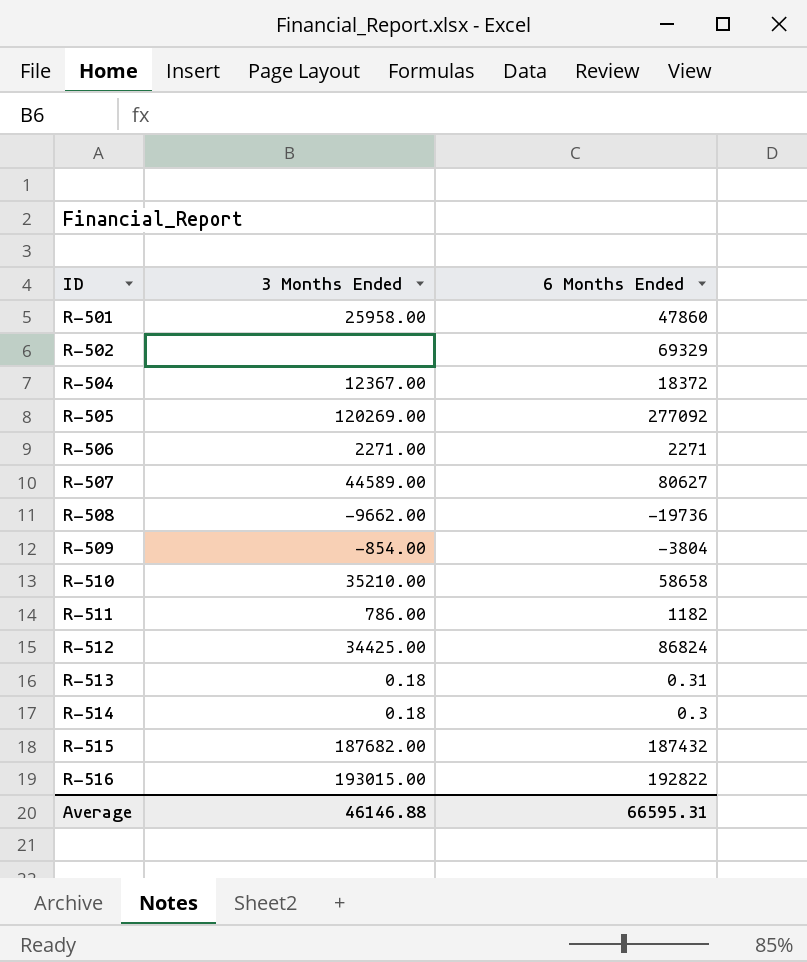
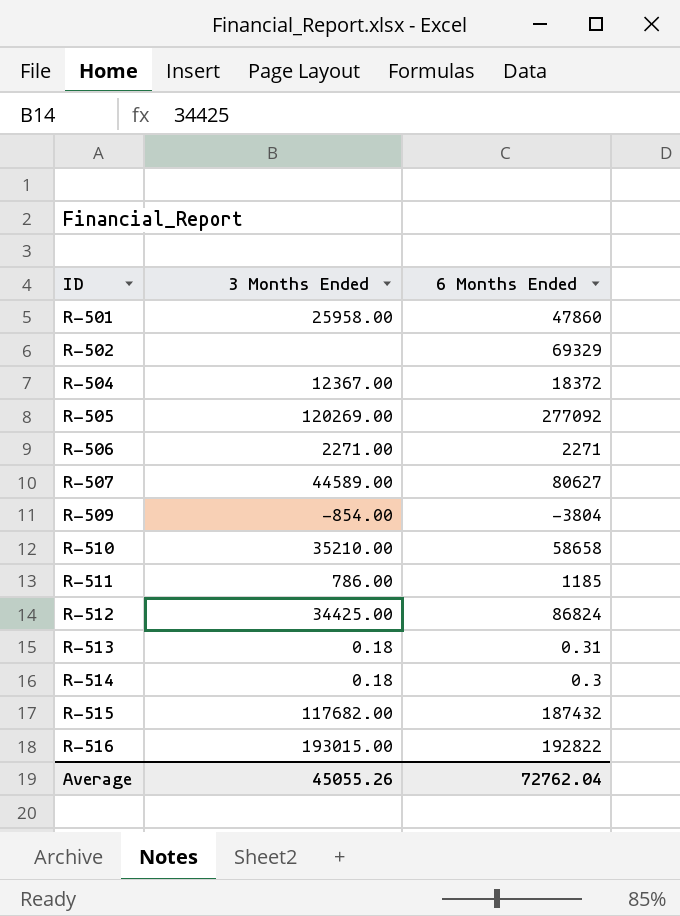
row R-508: -9662.00 | -19736 -> none
R-511 | 6 Months Ended: 1182 -> 1185
R-515 | 3 Months Ended: 187682.00 -> 117682.00
Average | 3 Months Ended: 46146.88 -> 45055.26
Average | 6 Months Ended: 66595.31 -> 72762.04

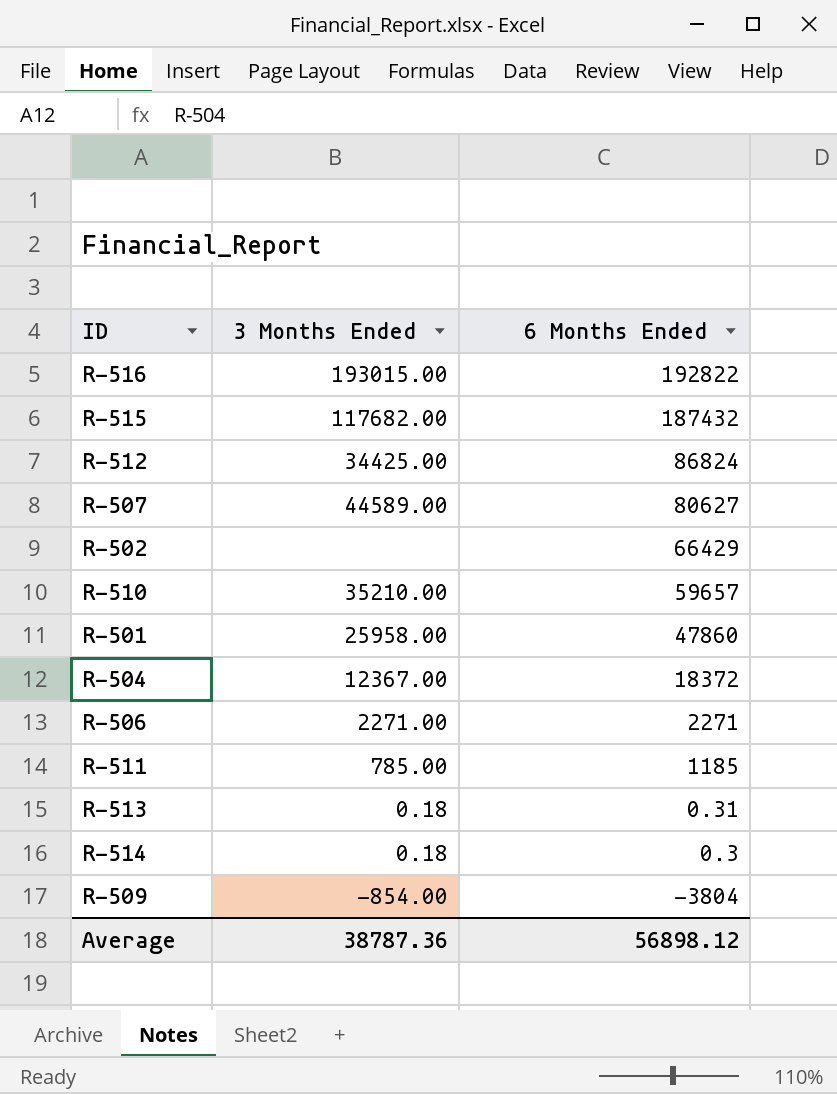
row order: ID ascending -> 6 Months Ended descending
row R-505: 120269.00 | 277092 -> none
R-502 | 6 Months Ended: 69329 -> 66429
R-510 | 6 Months Ended: 58658 -> 59657
R-511 | 3 Months Ended: 786.00 -> 785.00
Average | 3 Months Ended: 45055.26 -> 38787.36
Average | 6 Months Ended: 72762.04 -> 56898.12

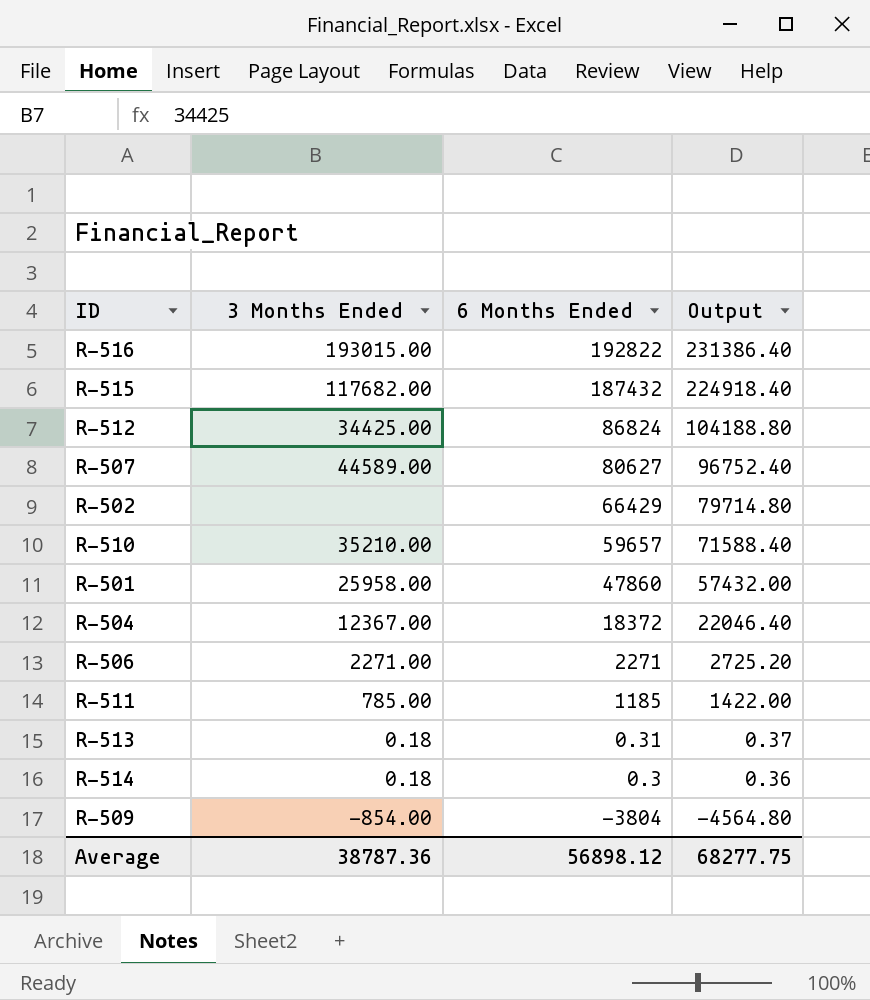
column Output | formula: none -> [6 Months Ended] * 1.2

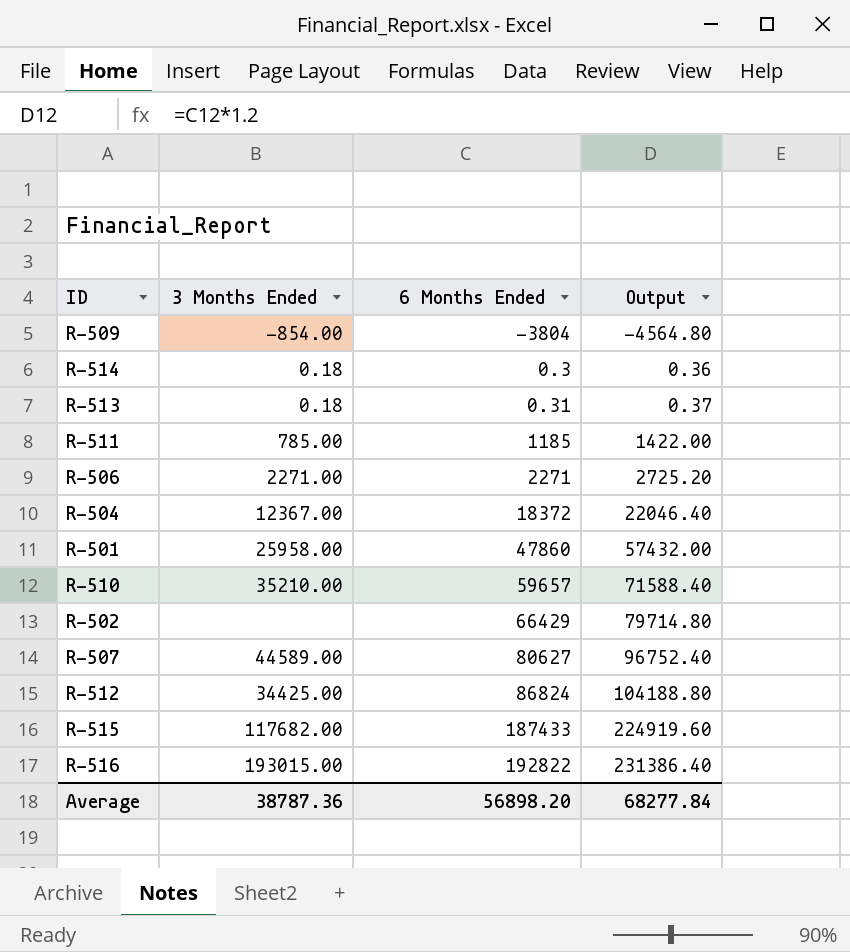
row order: 6 Months Ended descending -> 6 Months Ended ascending
R-515 | 6 Months Ended: 187432 -> 187433
R-515 | Output: 224918.40 -> 224919.60
Average | 6 Months Ended: 56898.12 -> 56898.20
Average | Output: 68277.75 -> 68277.84

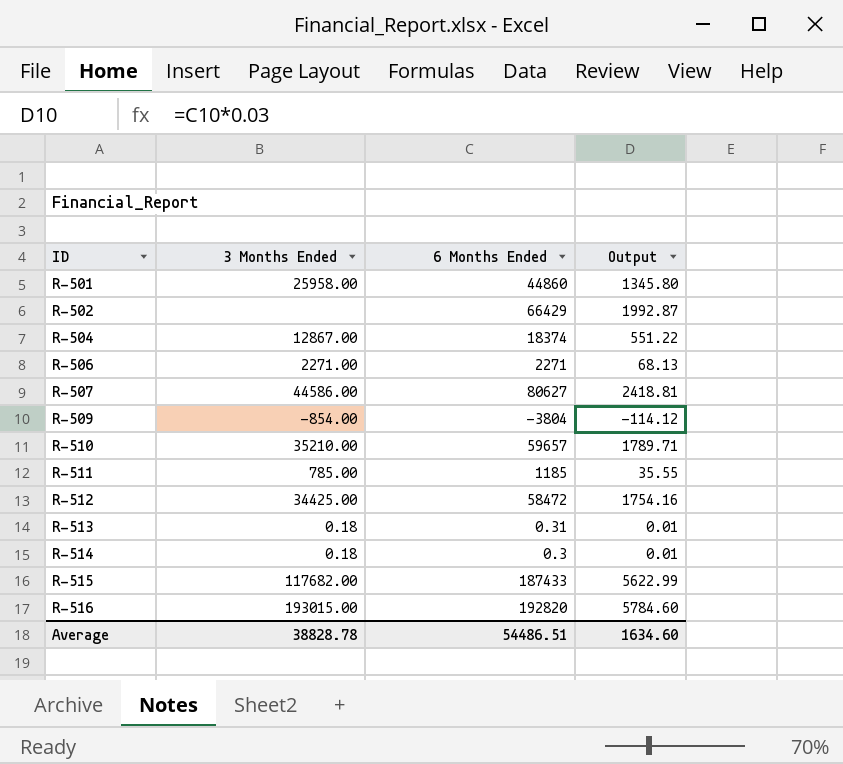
row order: 6 Months Ended ascending -> ID ascending
column Output | formula: [6 Months Ended] * 1.2 -> [6 Months Ended] * 0.03
R-501 | 6 Months Ended: 47860 -> 44860
R-504 | 3 Months Ended: 12367.00 -> 12867.00
R-504 | 6 Months Ended: 18372 -> 18374
R-507 | 3 Months Ended: 44589.00 -> 44586.00
R-512 | 6 Months Ended: 86824 -> 58472
R-516 | 6 Months Ended: 192822 -> 192820
Average | 3 Months Ended: 38787.36 -> 38828.78
Average | 6 Months Ended: 56898.20 -> 54486.51
Average | Output: 68277.84 -> 1634.60

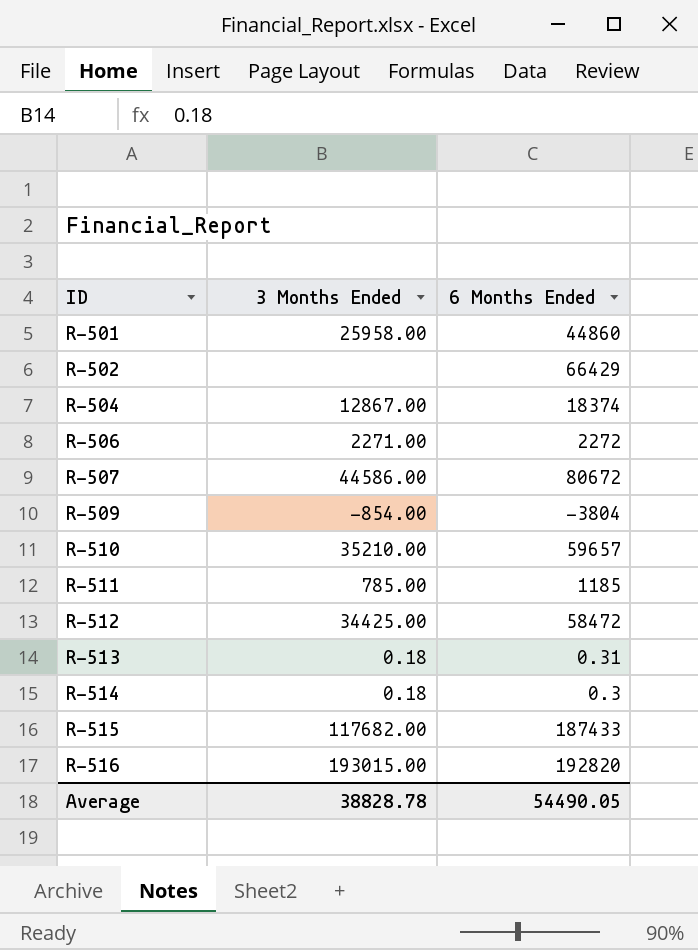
column Output | formula: [6 Months Ended] * 0.03 -> none
R-506 | 6 Months Ended: 2271 -> 2272
R-507 | 6 Months Ended: 80627 -> 80672
Average | 6 Months Ended: 54486.51 -> 54490.05

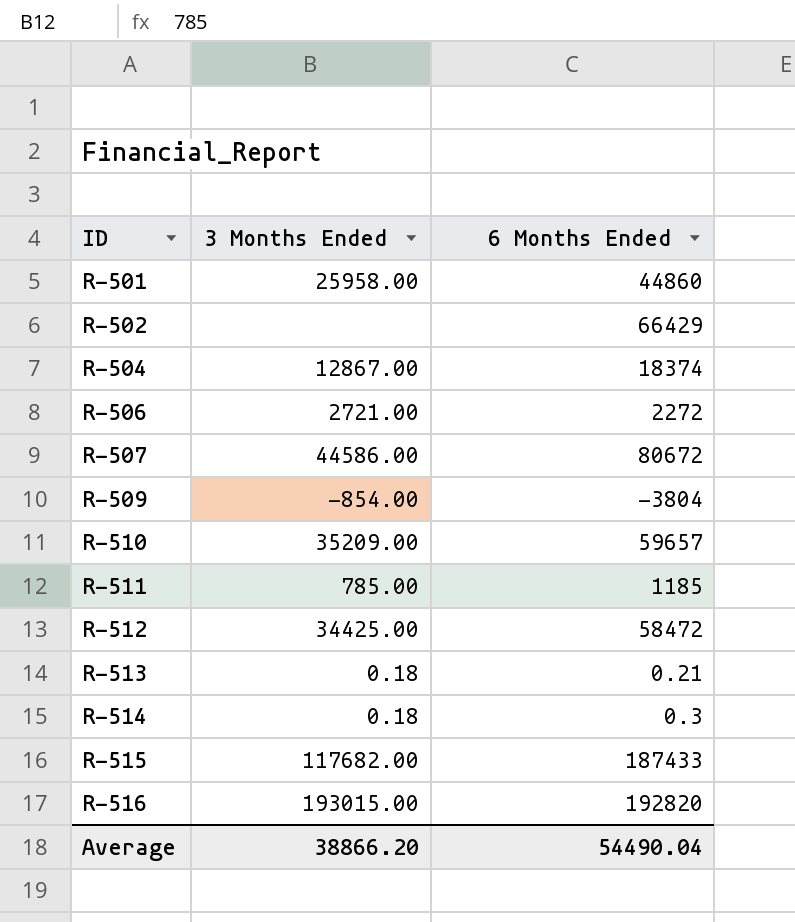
R-506 | 3 Months Ended: 2271.00 -> 2721.00
R-510 | 3 Months Ended: 35210.00 -> 35209.00
R-513 | 6 Months Ended: 0.31 -> 0.21
Average | 3 Months Ended: 38828.78 -> 38866.20
Average | 6 Months Ended: 54490.05 -> 54490.04

